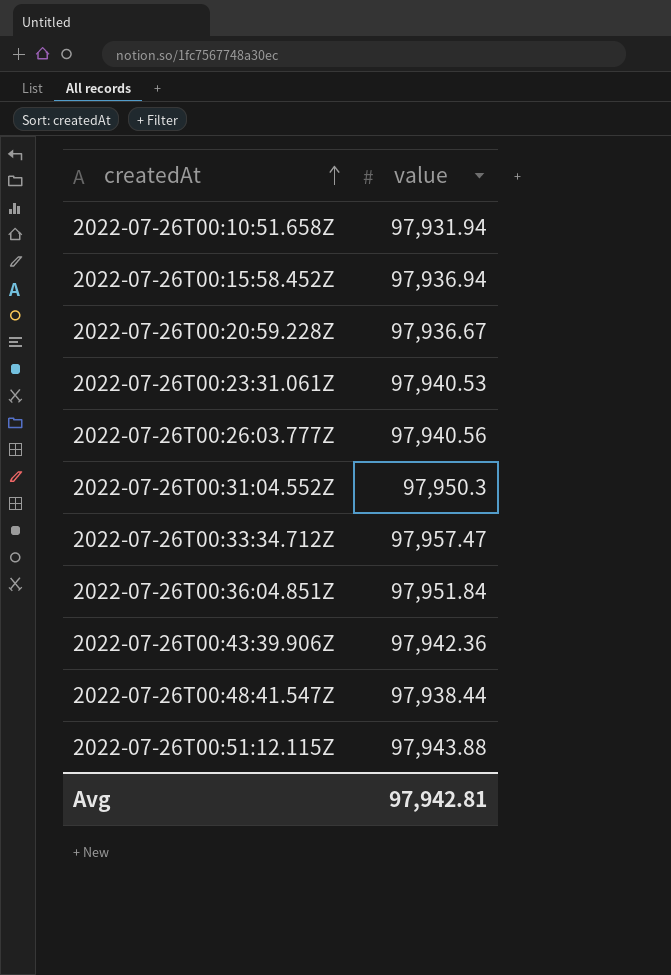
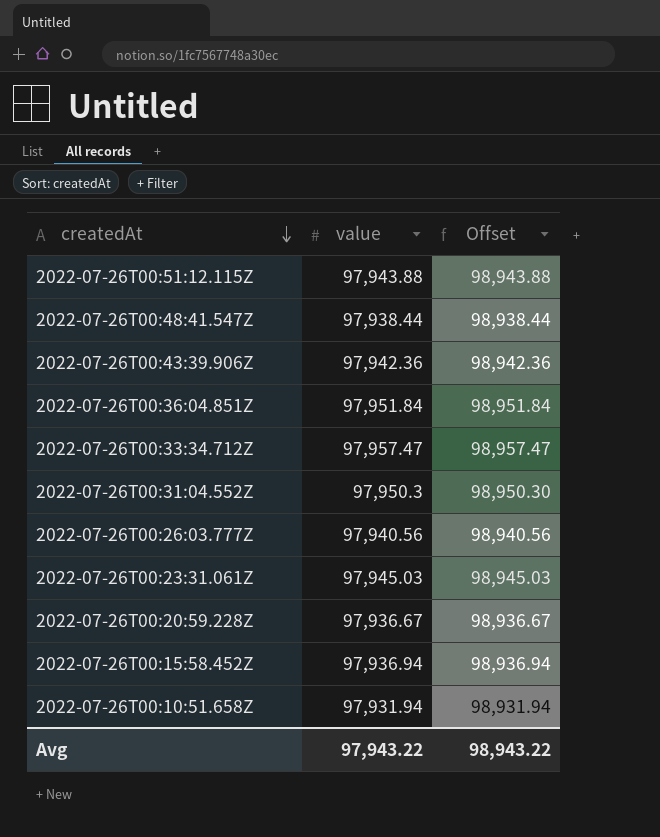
row order: createdAt ascending -> createdAt descending
column Offset | formula: none -> [value] + 1000
2022-07-26T00:23:31.061Z | value: 97,940.53 -> 97,945.03
Avg | value: 97,942.81 -> 97,943.22

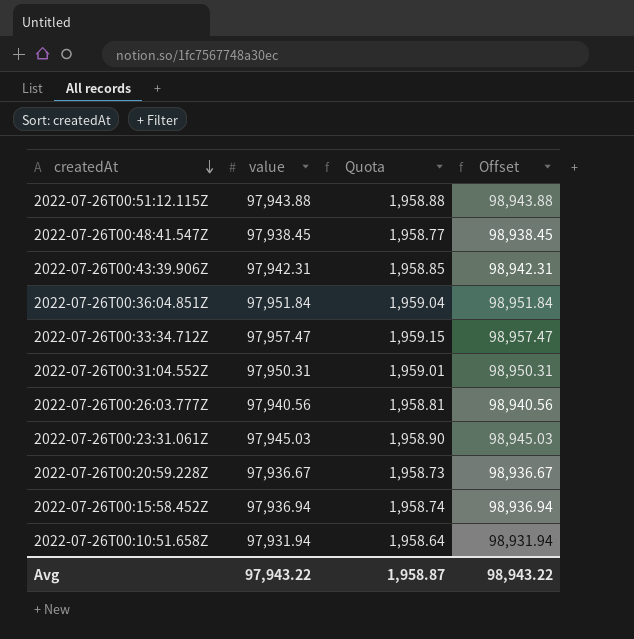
column Quota | formula: none -> [value] * 0.02
2022-07-26T00:48:41.547Z | value: 97,938.44 -> 97,938.45
2022-07-26T00:48:41.547Z | Offset: 98,938.44 -> 98,938.45
2022-07-26T00:43:39.906Z | value: 97,942.36 -> 97,942.31
2022-07-26T00:43:39.906Z | Offset: 98,942.36 -> 98,942.31
2022-07-26T00:31:04.552Z | value: 97,950.3 -> 97,950.31
2022-07-26T00:31:04.552Z | Offset: 98,950.30 -> 98,950.31

